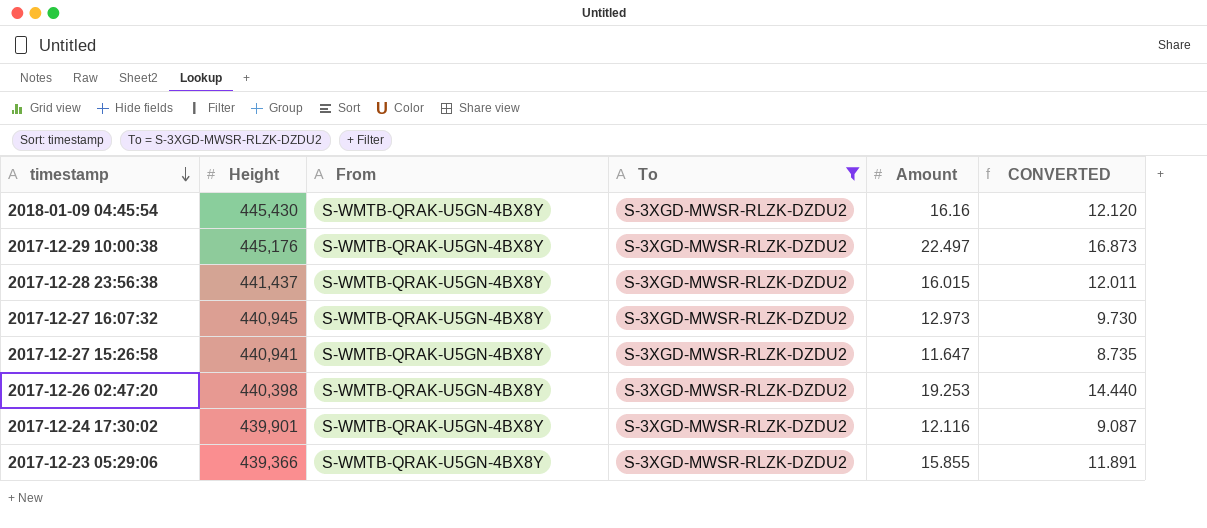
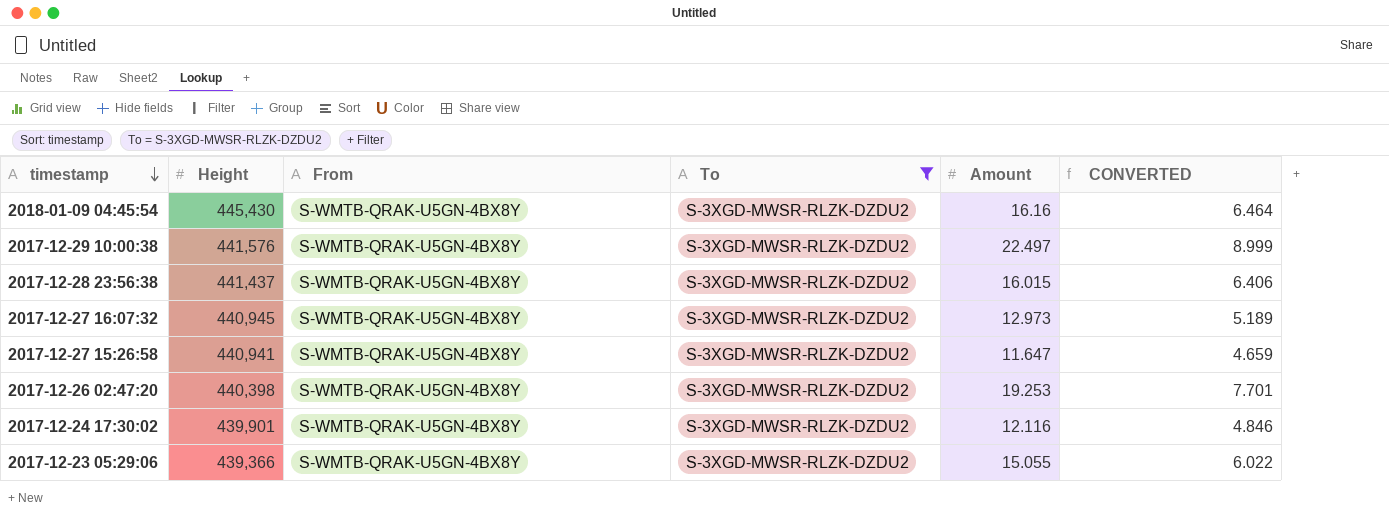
column CONVERTED | formula: [Amount] * 0.75 -> [Amount] * 0.4
2017-12-29 10:00:38 | Height: 445,176 -> 441,576
2017-12-23 05:29:06 | Amount: 15.855 -> 15.055

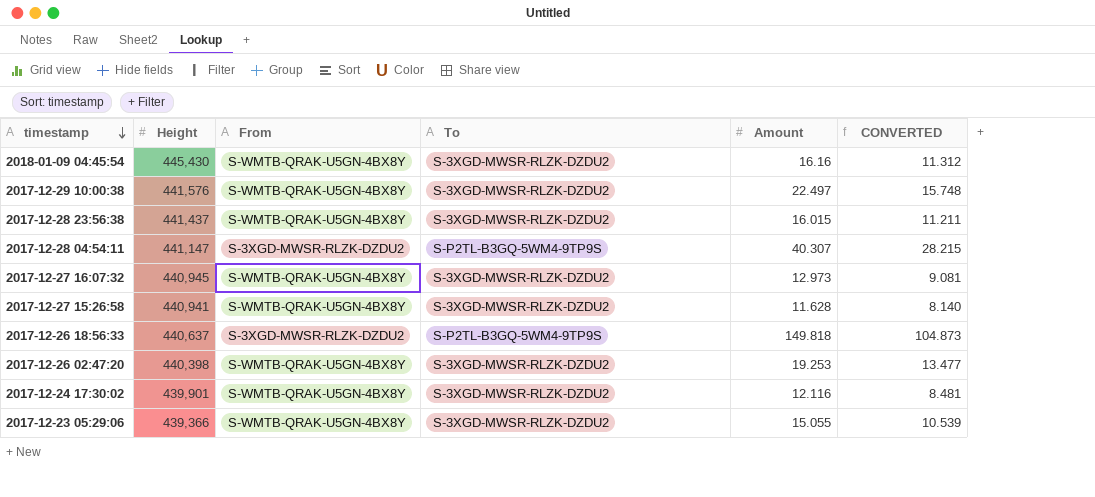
filter: To = S-3XGD-MWSR-RLZK-DZDU2 -> none
column CONVERTED | formula: [Amount] * 0.4 -> [Amount] * 0.7
2017-12-27 15:26:58 | Amount: 11.647 -> 11.628

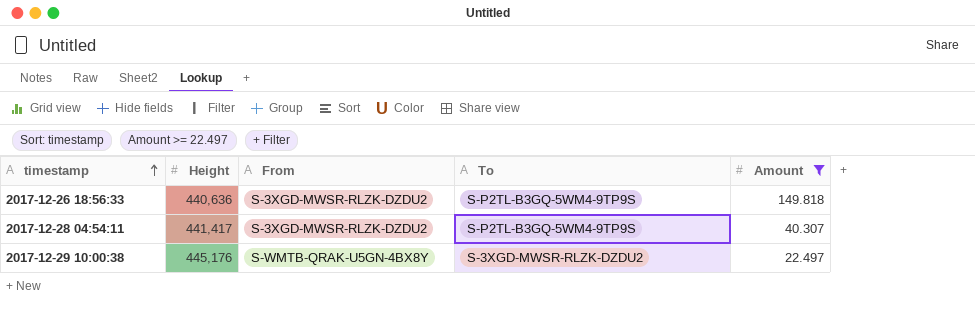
filter: none -> Amount >= 22.497
row order: timestamp descending -> timestamp ascending
column CONVERTED | formula: [Amount] * 0.7 -> none
2017-12-26 18:56:33 | Height: 440,637 -> 440,636
2017-12-28 04:54:11 | Height: 441,147 -> 441,417
2017-12-29 10:00:38 | Height: 441,576 -> 445,176

